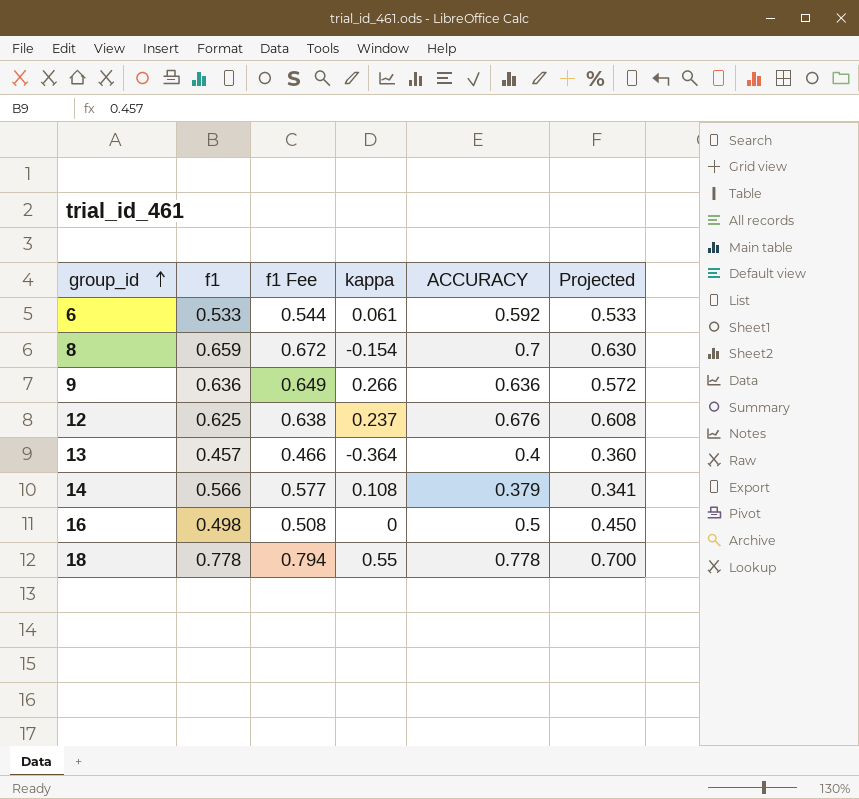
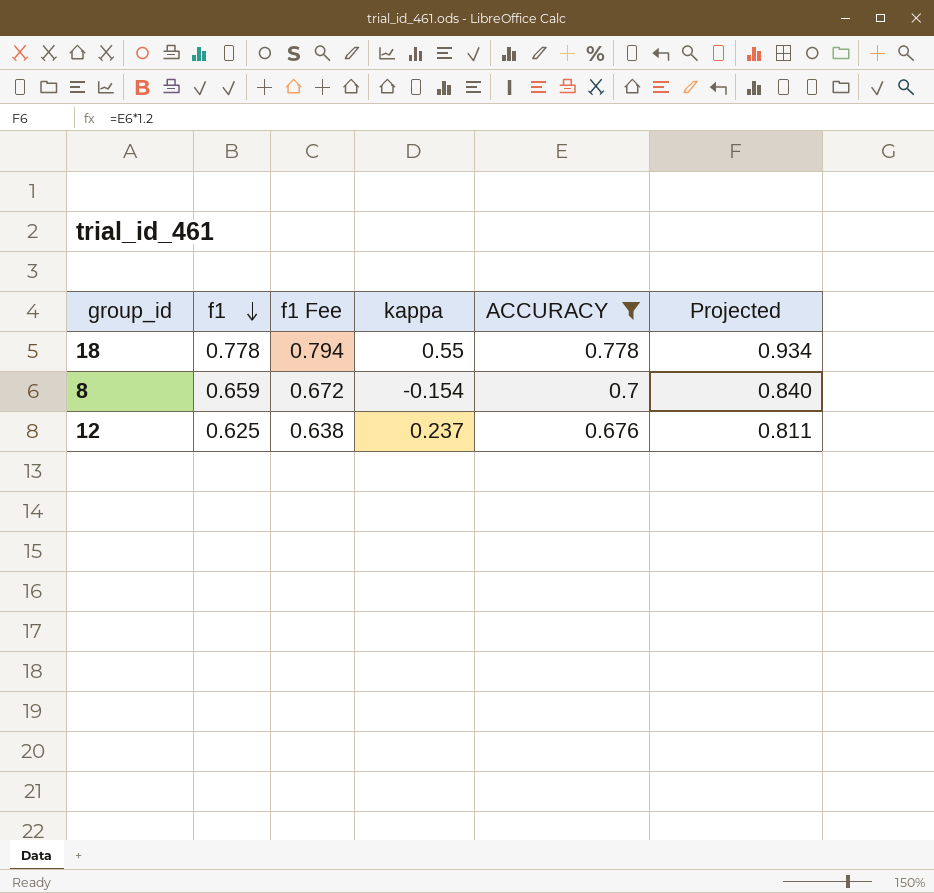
filter: none -> ACCURACY >= 0.676
row order: group_id ascending -> f1 descending
column Projected | formula: [ACCURACY] * 0.9 -> [ACCURACY] * 1.2

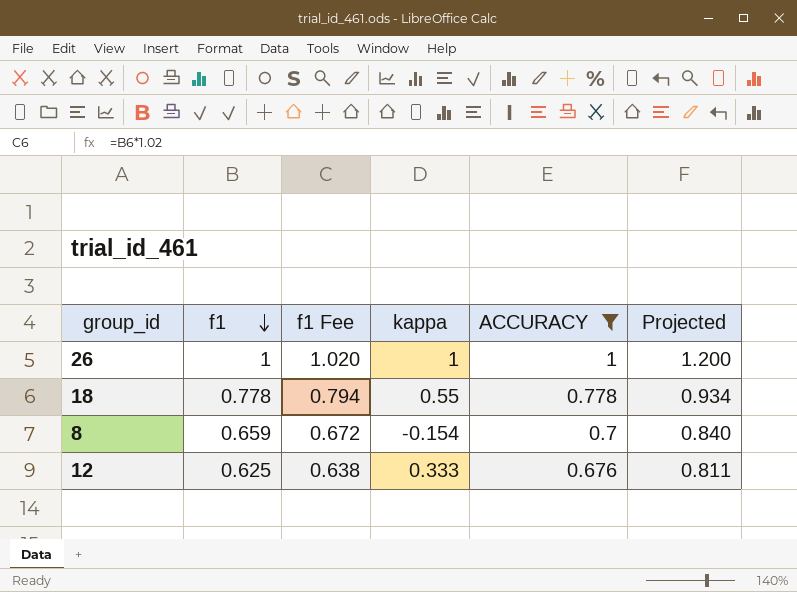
row 26: none -> 1 | 1.020 | 1 | 1 | 1.200
12 | kappa: 0.237 -> 0.333

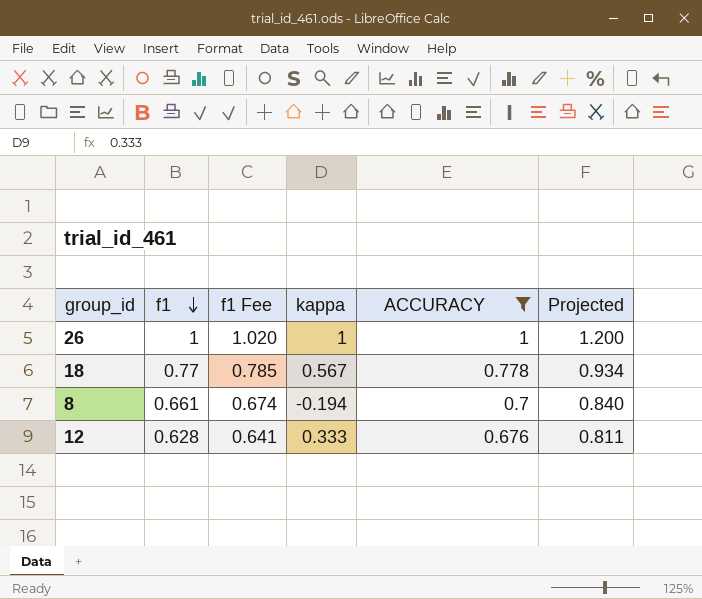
18 | f1: 0.778 -> 0.77
18 | f1 Fee: 0.794 -> 0.785
18 | kappa: 0.55 -> 0.567
8 | f1: 0.659 -> 0.661
8 | f1 Fee: 0.672 -> 0.674
8 | kappa: -0.154 -> -0.194
12 | f1: 0.625 -> 0.628
12 | f1 Fee: 0.638 -> 0.641

